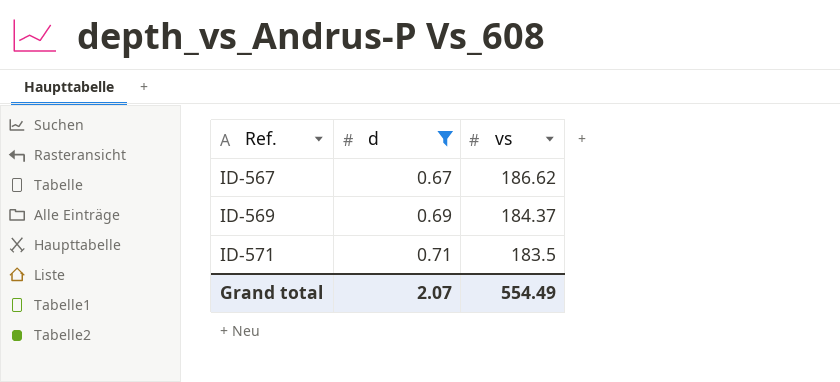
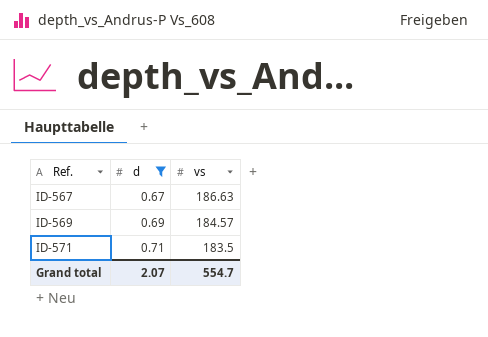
ID-567 | vs: 186.62 -> 186.63
ID-569 | vs: 184.37 -> 184.57
Grand total | vs: 554.49 -> 554.7

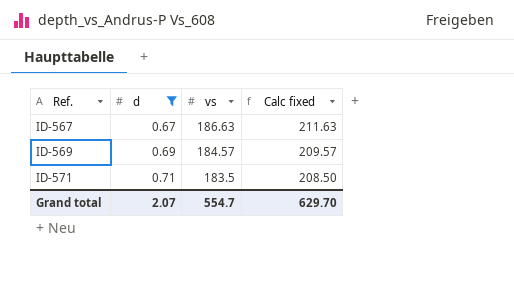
column Calc fixed | formula: none -> [vs] + 25

